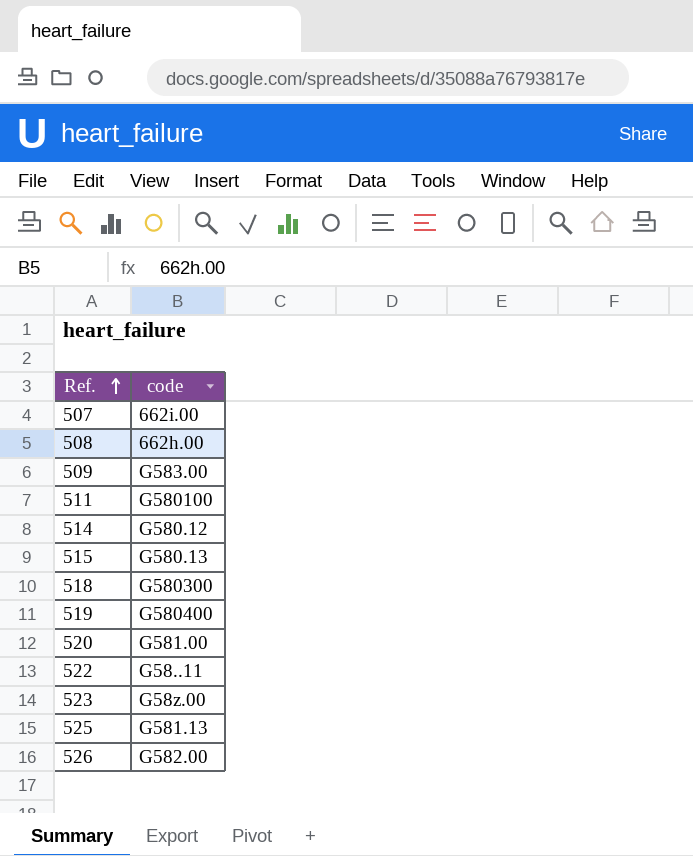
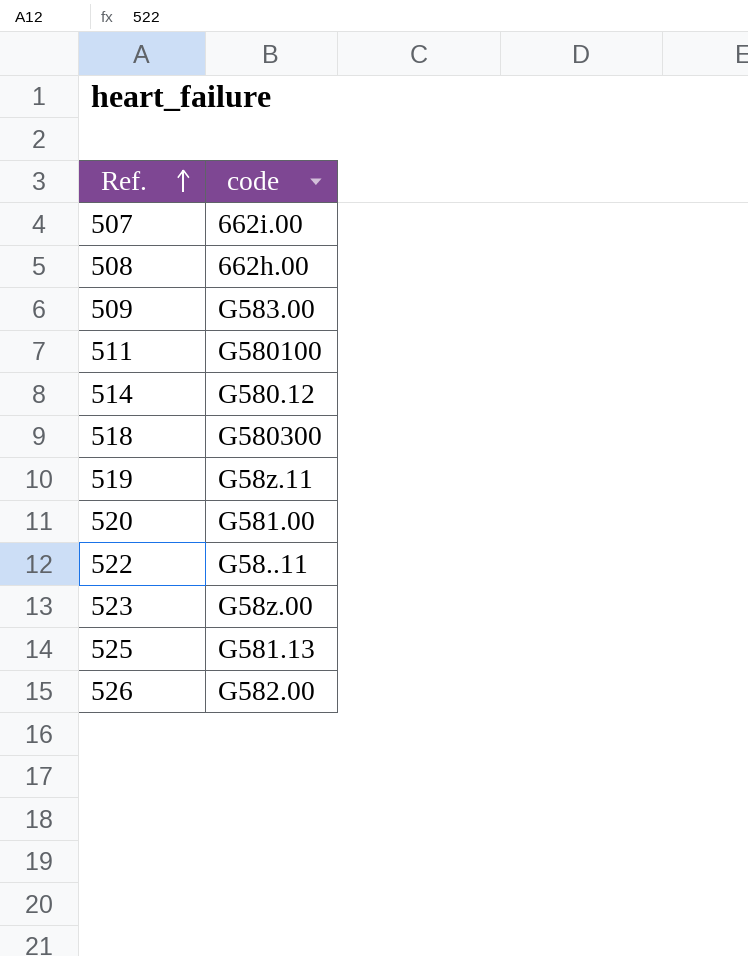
row 515: G580.13 -> none
519 | code: G580400 -> G58z.11

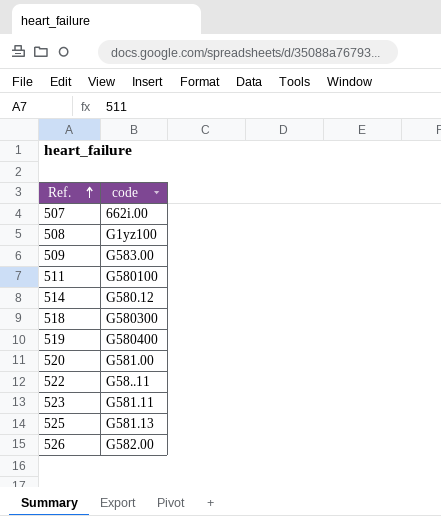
508 | code: 662h.00 -> G1yz100
519 | code: G58z.11 -> G580400
523 | code: G58z.00 -> G581.11

